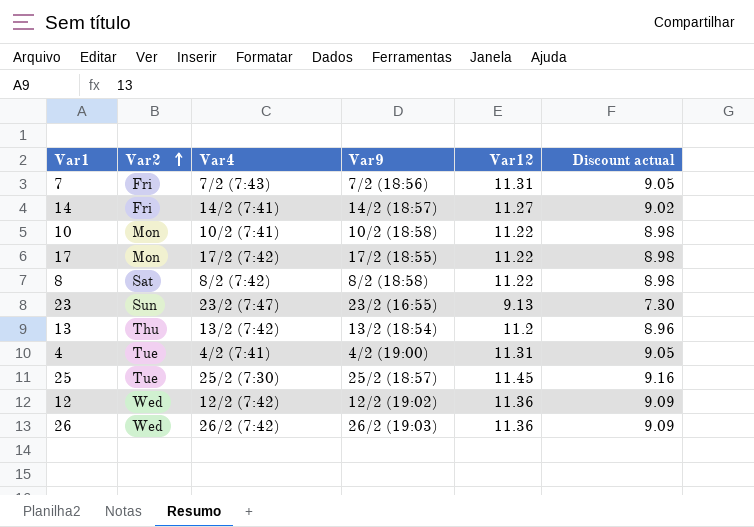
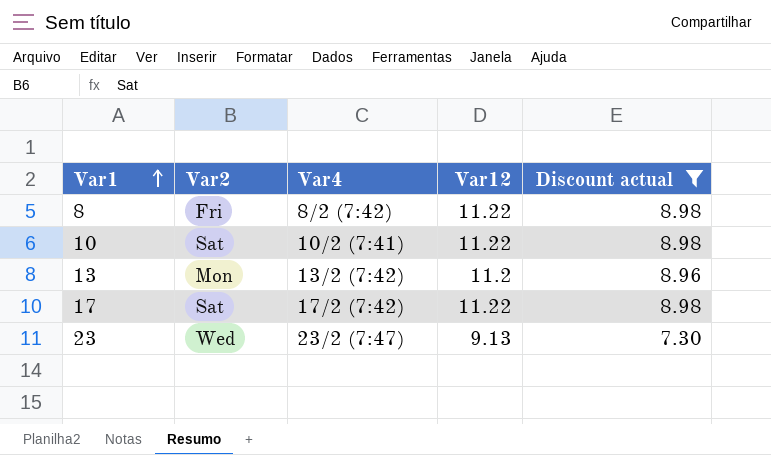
filter: none -> Discount actual <= 8.98
row order: Var2 ascending -> Var1 ascending
column Var9 | position: 4 -> none
8 | Var2: Sat -> Fri
10 | Var2: Mon -> Sat
13 | Var2: Thu -> Mon
17 | Var2: Mon -> Sat
23 | Var2: Sun -> Wed

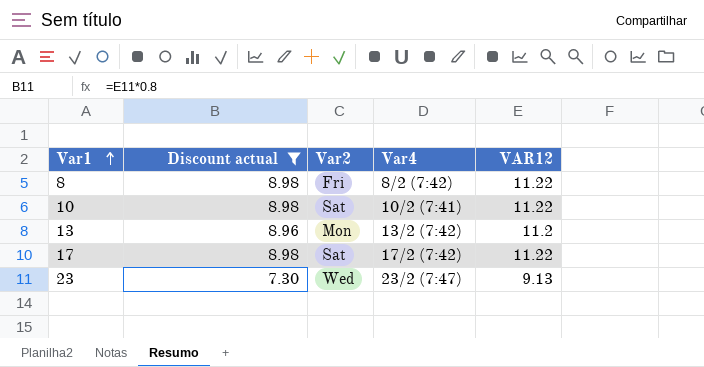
column Discount actual | position: 5 -> 2
column name: Var12 -> VAR12

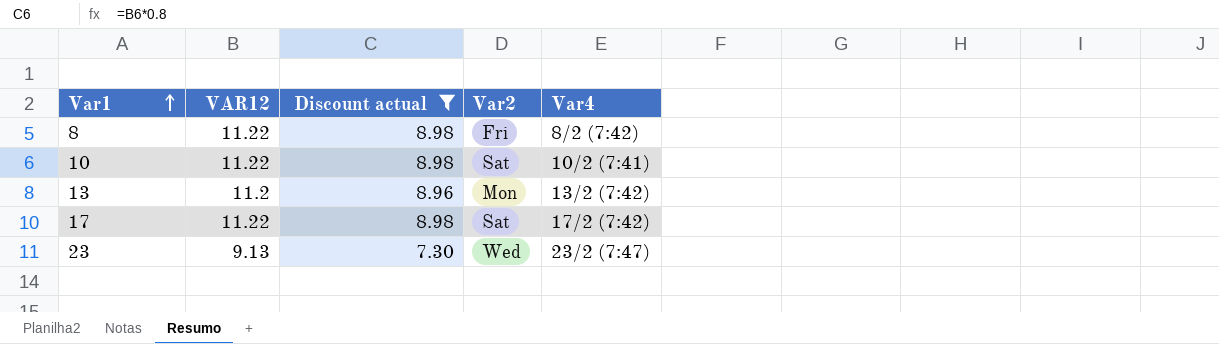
column VAR12 | position: 5 -> 2

